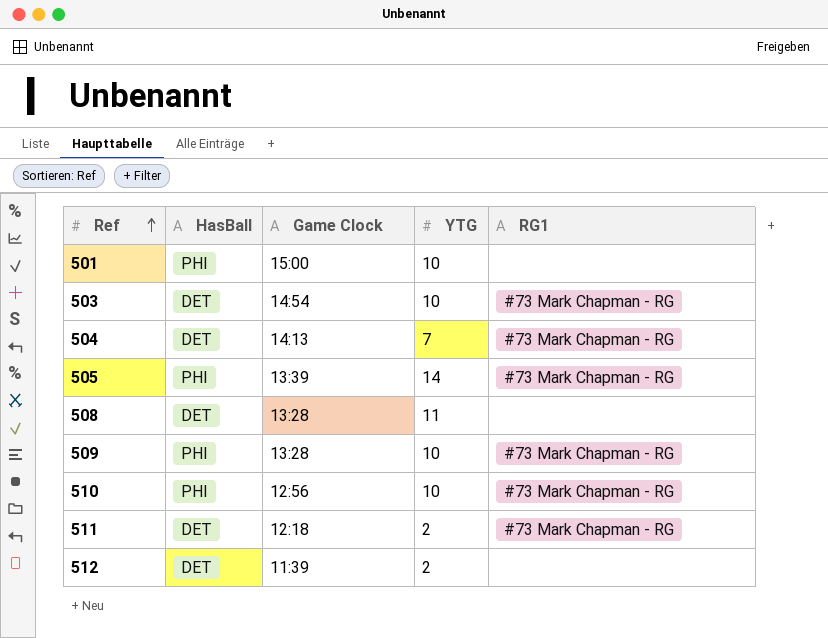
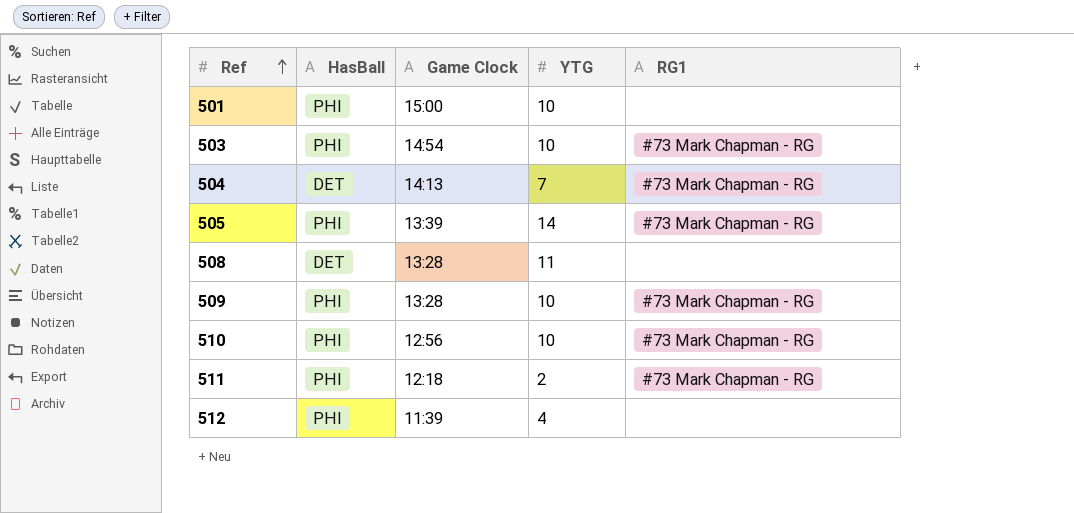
503 | HasBall: DET -> PHI
511 | HasBall: DET -> PHI
512 | HasBall: DET -> PHI
512 | YTG: 2 -> 4

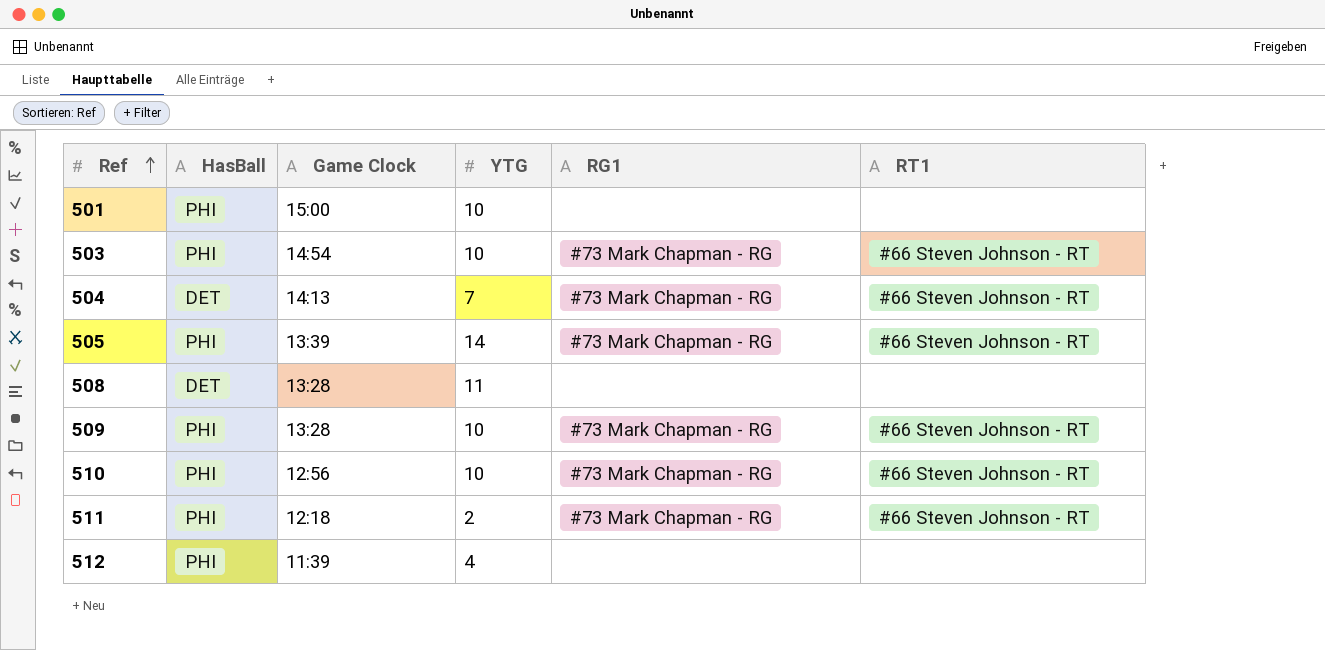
column RT1 | position: none -> 6

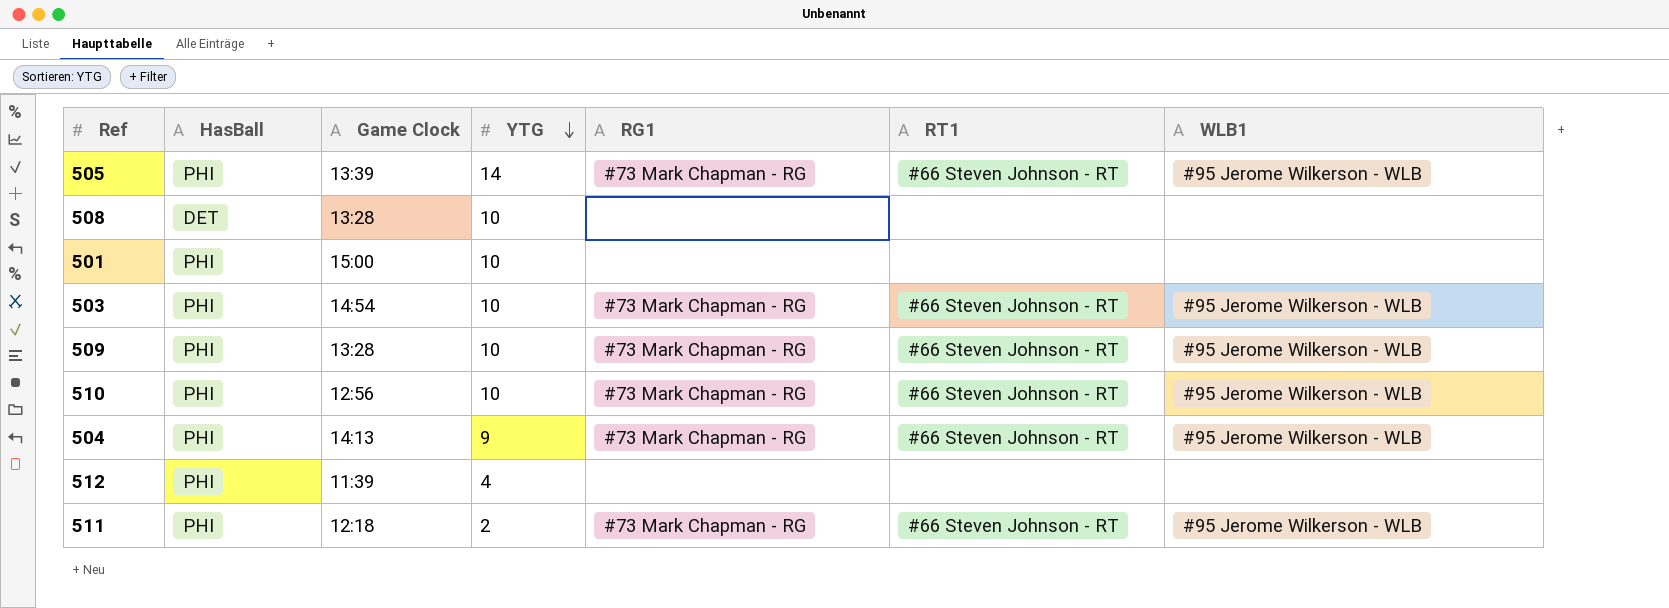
row order: Ref ascending -> YTG descending
column WLB1 | position: none -> 7
508 | YTG: 11 -> 10
504 | HasBall: DET -> PHI
504 | YTG: 7 -> 9

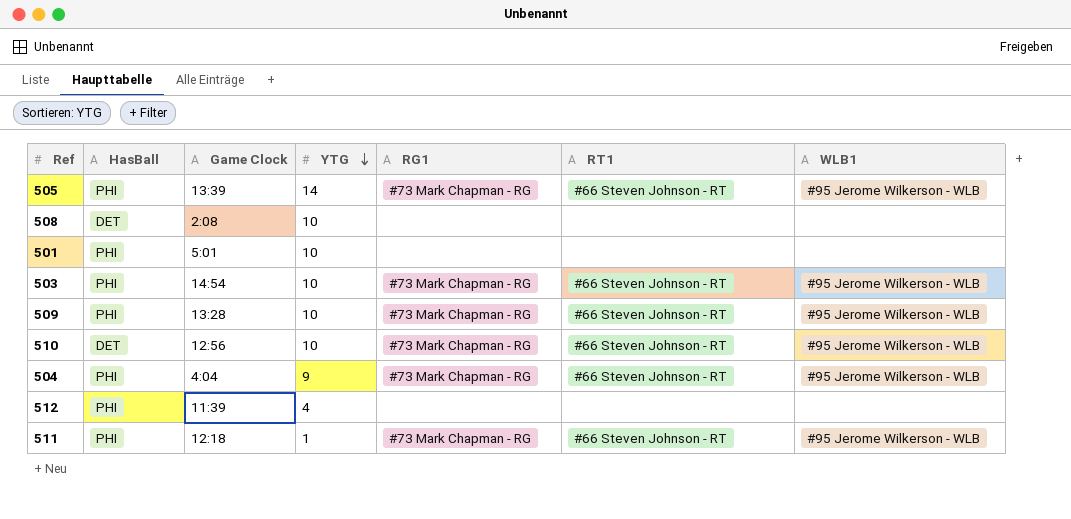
508 | Game Clock: 13:28 -> 2:08
501 | Game Clock: 15:00 -> 5:01
510 | HasBall: PHI -> DET
504 | Game Clock: 14:13 -> 4:04
511 | YTG: 2 -> 1

